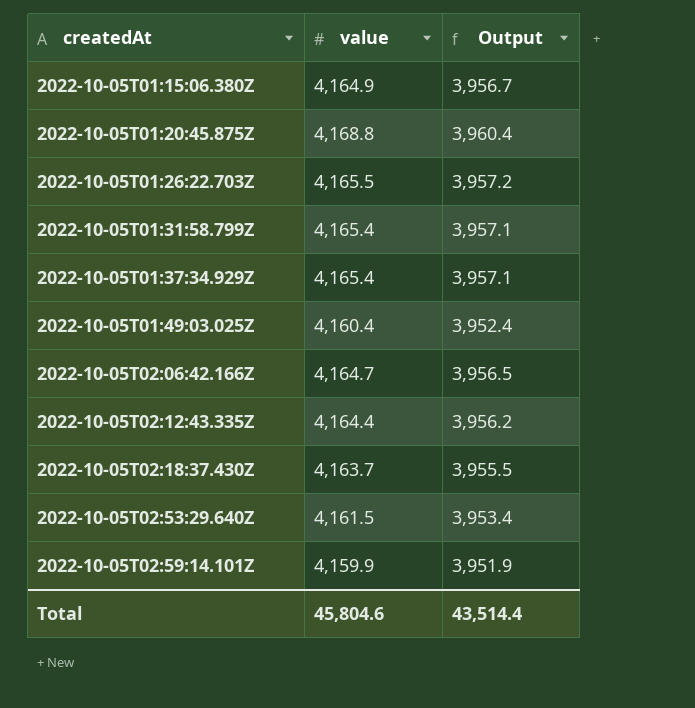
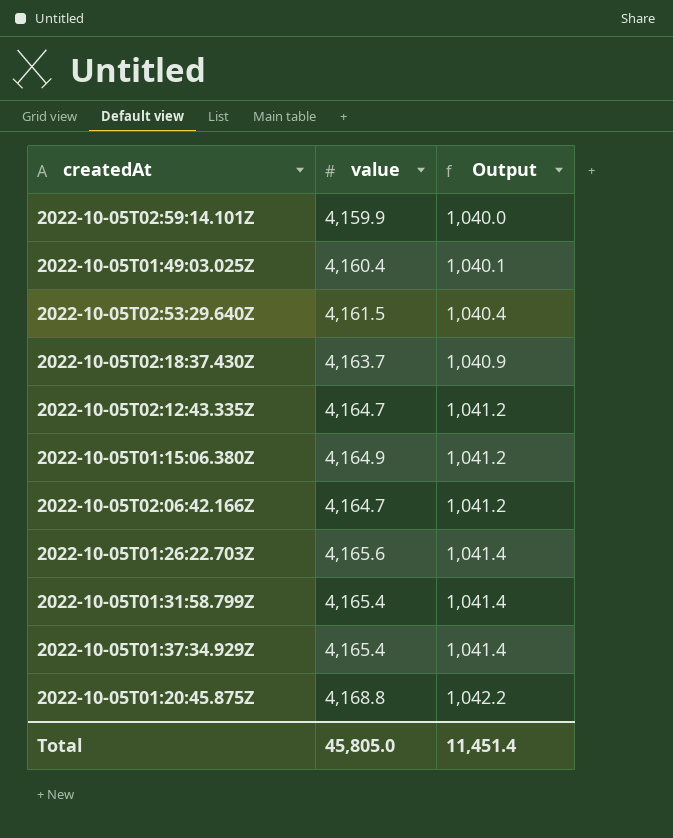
row order: createdAt ascending -> Output ascending
column Output | formula: [value] * 0.95 -> [value] * 0.25
2022-10-05T02:12:43.335Z | value: 4,164.4 -> 4,164.7
2022-10-05T01:26:22.703Z | value: 4,165.5 -> 4,165.6
Total | value: 45,804.6 -> 45,805.0
Total | Output: 43,514.4 -> 11,451.4

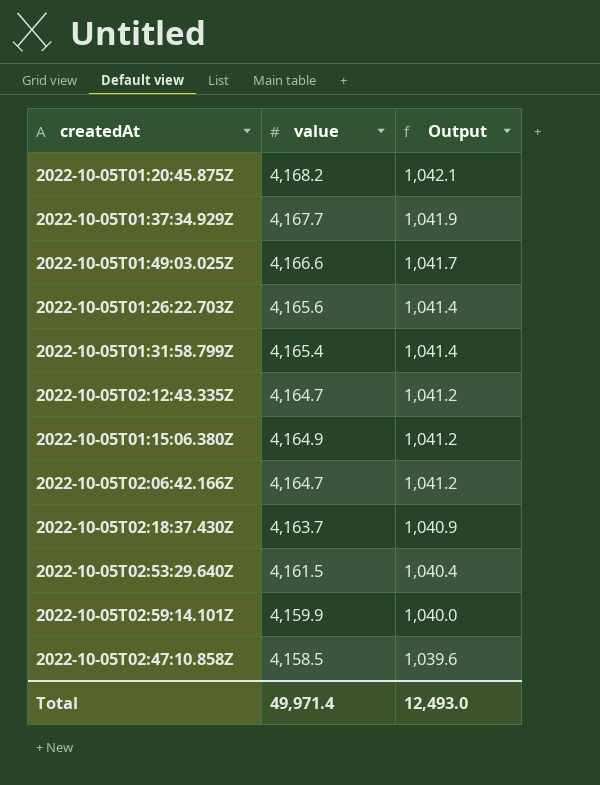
row order: Output ascending -> Output descending
2022-10-05T01:20:45.875Z | value: 4,168.8 -> 4,168.2
2022-10-05T01:20:45.875Z | Output: 1,042.2 -> 1,042.1
2022-10-05T01:37:34.929Z | value: 4,165.4 -> 4,167.7
2022-10-05T01:37:34.929Z | Output: 1,041.4 -> 1,041.9
2022-10-05T01:49:03.025Z | value: 4,160.4 -> 4,166.6
2022-10-05T01:49:03.025Z | Output: 1,040.1 -> 1,041.7
row 2022-10-05T02:47:10.858Z: none -> 4,158.5 | 1,039.6
Total | value: 45,805.0 -> 49,971.4
Total | Output: 11,451.4 -> 12,493.0

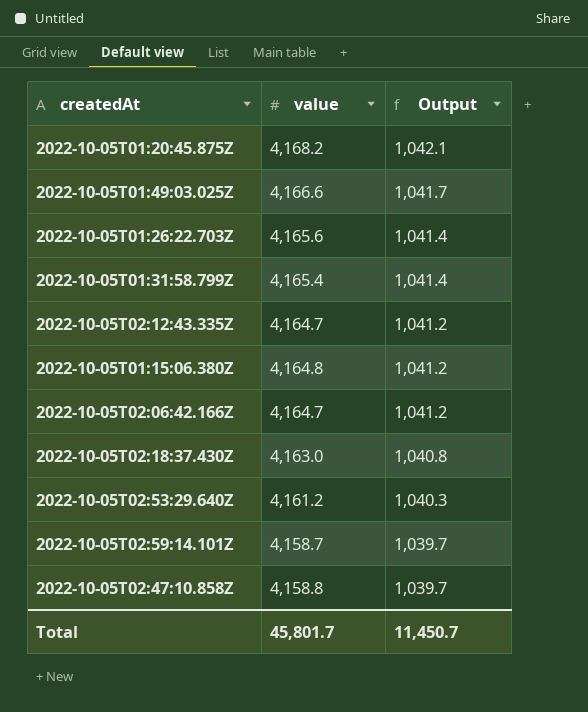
row 2022-10-05T01:37:34.929Z: 4,167.7 | 1,041.9 -> none
2022-10-05T01:15:06.380Z | value: 4,164.9 -> 4,164.8
2022-10-05T02:18:37.430Z | value: 4,163.7 -> 4,163.0
2022-10-05T02:18:37.430Z | Output: 1,040.9 -> 1,040.8
2022-10-05T02:53:29.640Z | value: 4,161.5 -> 4,161.2
2022-10-05T02:53:29.640Z | Output: 1,040.4 -> 1,040.3
2022-10-05T02:59:14.101Z | value: 4,159.9 -> 4,158.7
2022-10-05T02:59:14.101Z | Output: 1,040.0 -> 1,039.7
2022-10-05T02:47:10.858Z | value: 4,158.5 -> 4,158.8
2022-10-05T02:47:10.858Z | Output: 1,039.6 -> 1,039.7
Total | value: 49,971.4 -> 45,801.7
Total | Output: 12,493.0 -> 11,450.7

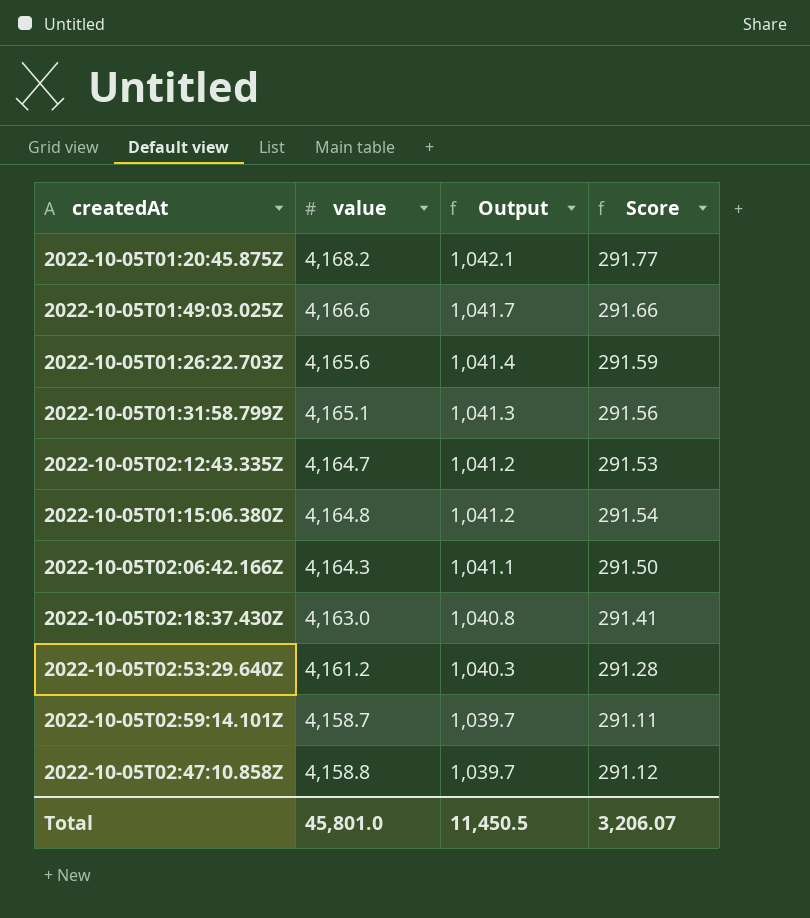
column Score | formula: none -> [value] * 0.07
2022-10-05T01:31:58.799Z | value: 4,165.4 -> 4,165.1
2022-10-05T01:31:58.799Z | Output: 1,041.4 -> 1,041.3
2022-10-05T02:06:42.166Z | value: 4,164.7 -> 4,164.3
2022-10-05T02:06:42.166Z | Output: 1,041.2 -> 1,041.1
Total | value: 45,801.7 -> 45,801.0
Total | Output: 11,450.7 -> 11,450.5

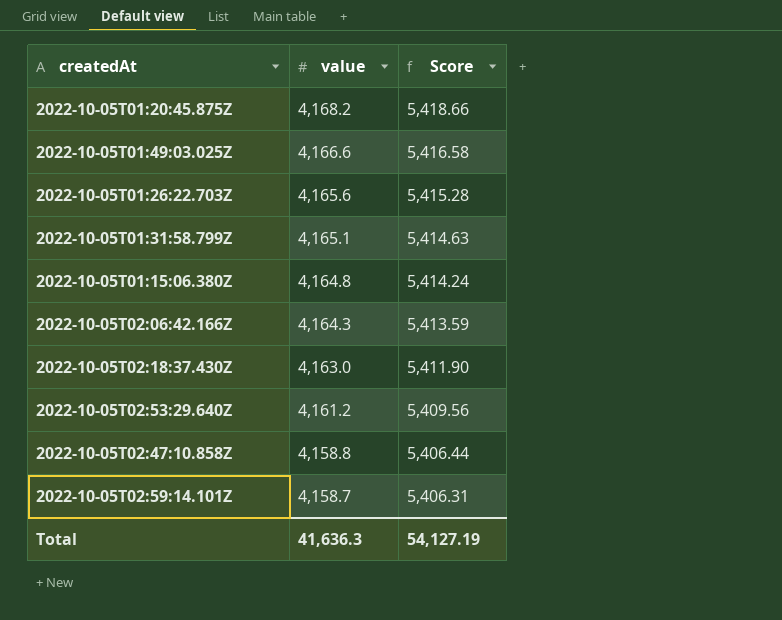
row order: Output descending -> value descending
column Output | formula: [value] * 0.25 -> none
column Score | formula: [value] * 0.07 -> [value] * 1.3
row 2022-10-05T02:12:43.335Z: 4,164.7 | 1,041.2 | 291.53 -> none
Total | value: 45,801.0 -> 41,636.3
Total | Score: 3,206.07 -> 54,127.19

